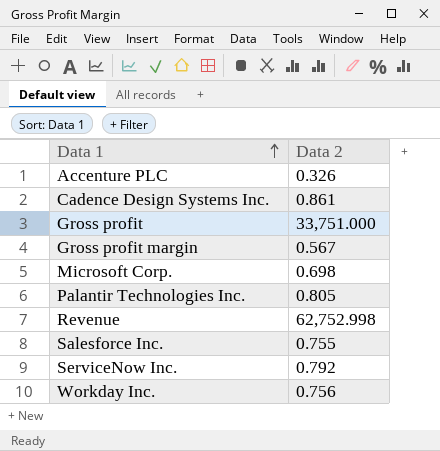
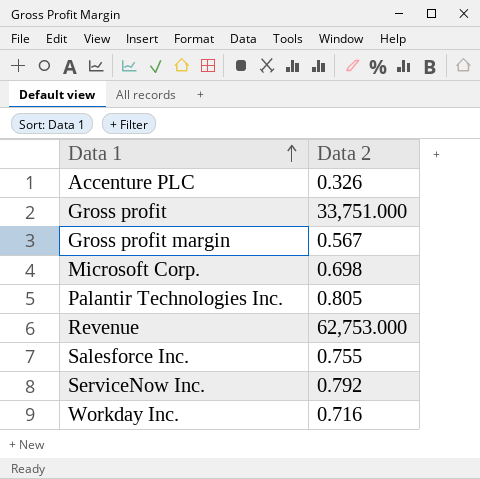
row Cadence Design Systems Inc.: 0.861 -> none
Revenue | Data 2: 62,752.998 -> 62,753.000
Workday Inc. | Data 2: 0.756 -> 0.716

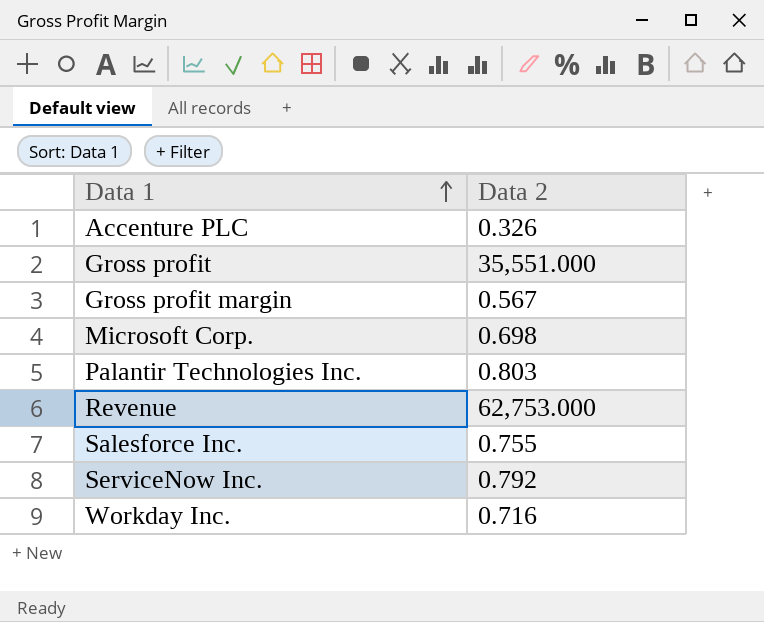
Gross profit | Data 2: 33,751.000 -> 35,551.000
Palantir Technologies Inc. | Data 2: 0.805 -> 0.803

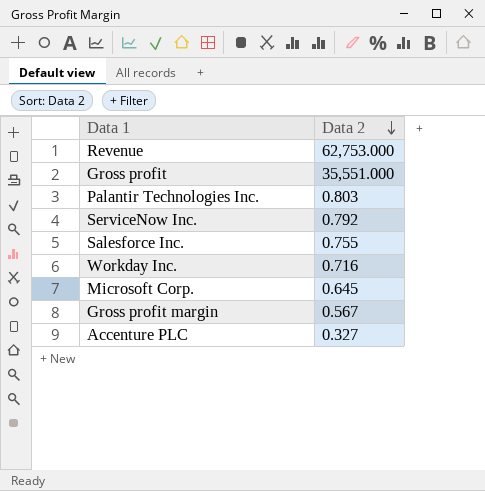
row order: Data 1 ascending -> Data 2 descending
Microsoft Corp. | Data 2: 0.698 -> 0.645
Accenture PLC | Data 2: 0.326 -> 0.327

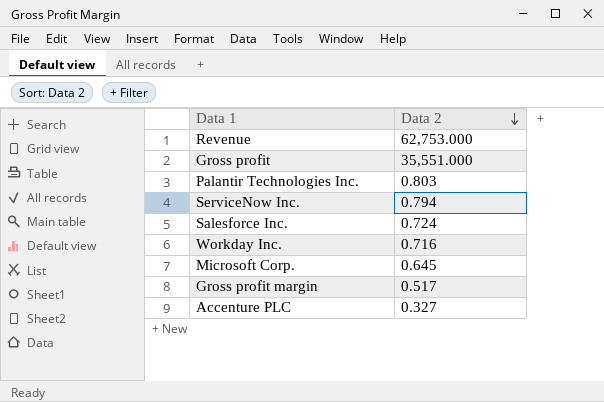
ServiceNow Inc. | Data 2: 0.792 -> 0.794
Salesforce Inc. | Data 2: 0.755 -> 0.724
Gross profit margin | Data 2: 0.567 -> 0.517

